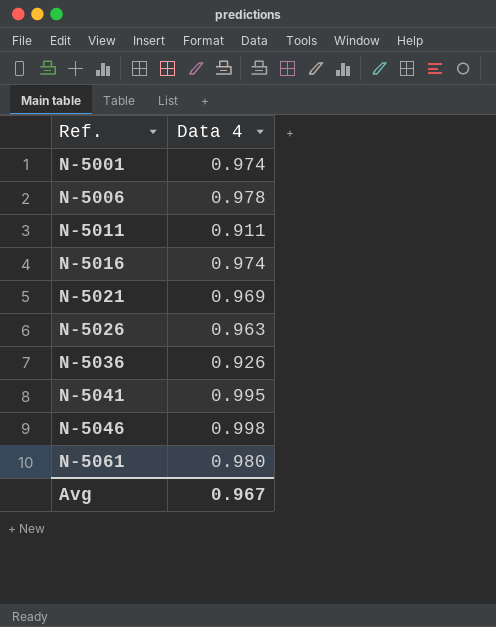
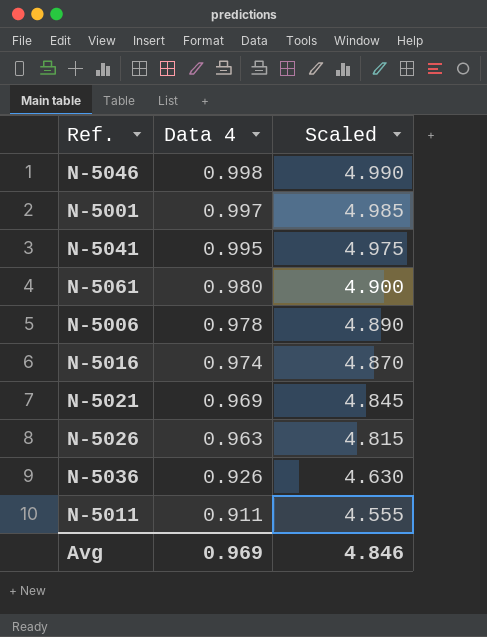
row order: Ref. ascending -> Data 4 descending
column Scaled | formula: none -> [Data 4] * 5
N-5001 | Data 4: 0.974 -> 0.997
Avg | Data 4: 0.967 -> 0.969

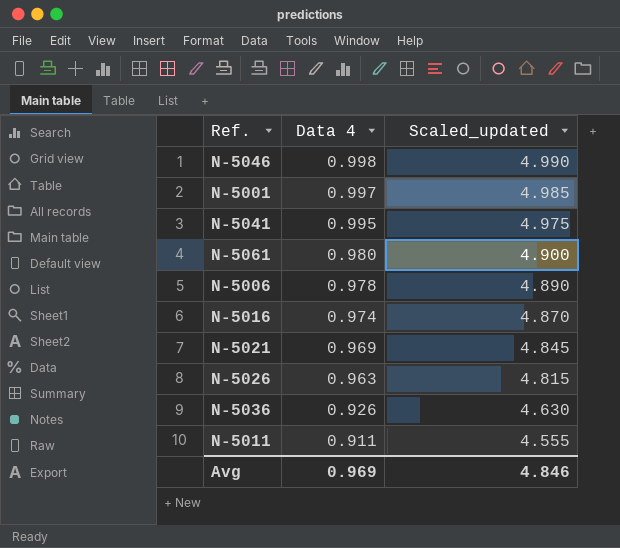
column name: Scaled -> Scaled_updated

